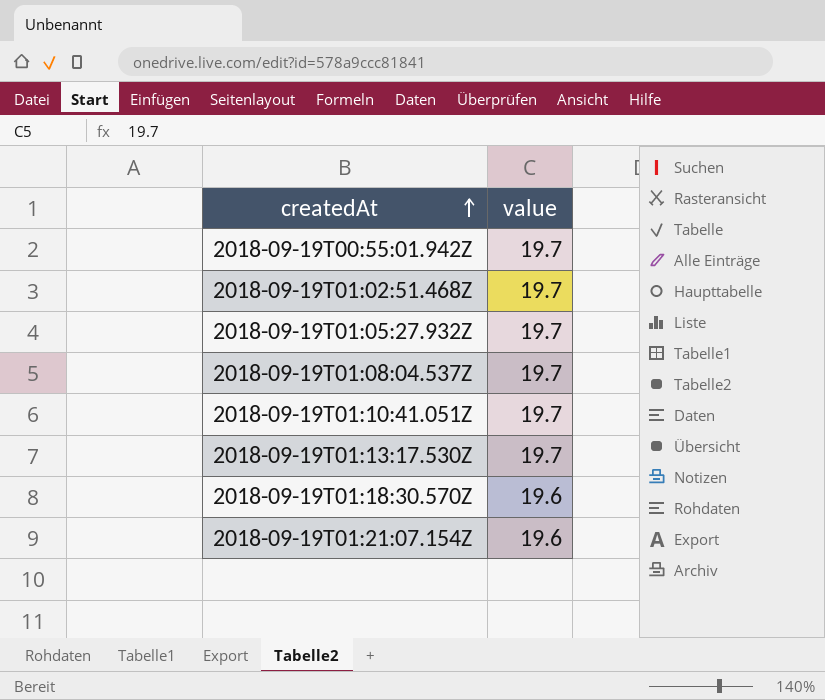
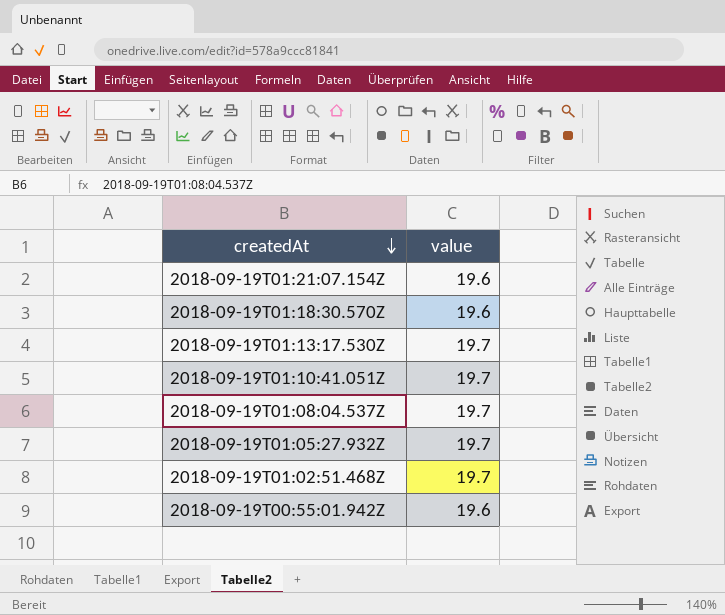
row order: createdAt ascending -> createdAt descending
2018-09-19T00:55:01.942Z | value: 19.7 -> 19.6

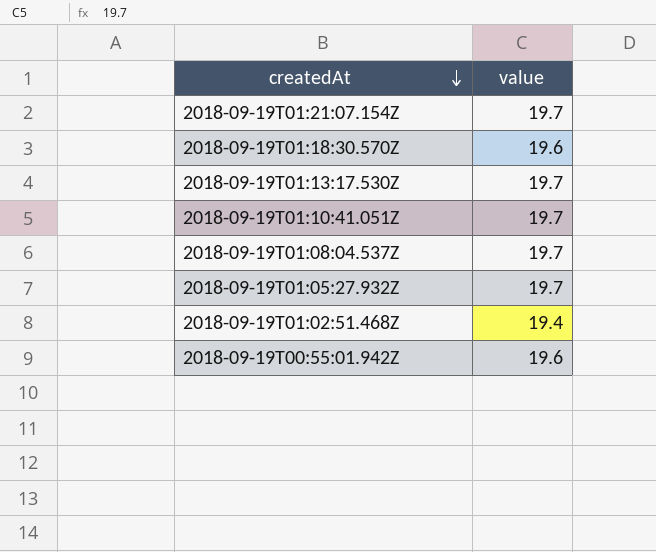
2018-09-19T01:21:07.154Z | value: 19.6 -> 19.7
2018-09-19T01:02:51.468Z | value: 19.7 -> 19.4

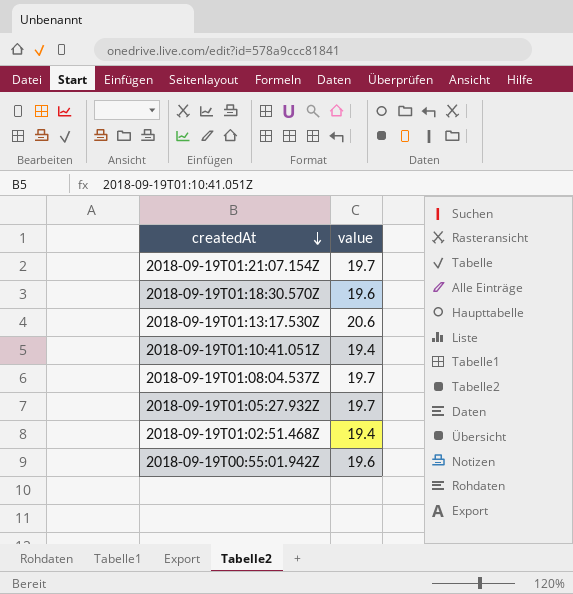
2018-09-19T01:13:17.530Z | value: 19.7 -> 20.6
2018-09-19T01:10:41.051Z | value: 19.7 -> 19.4

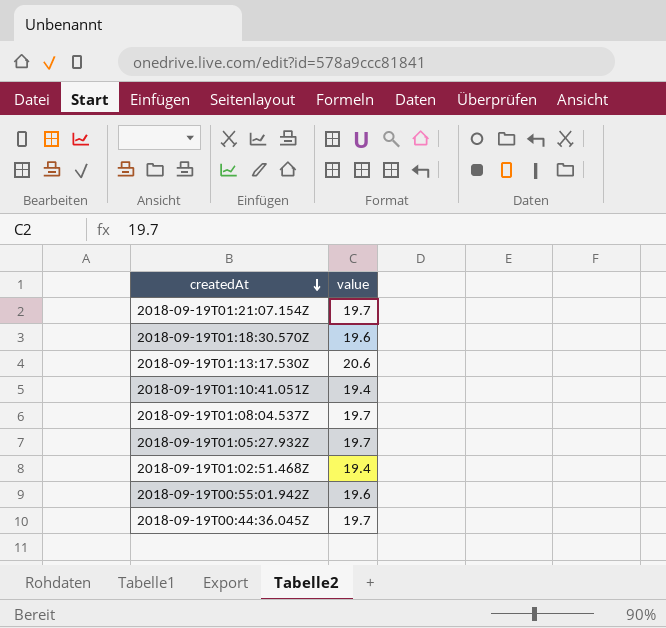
row 2018-09-19T00:44:36.045Z: none -> 19.7

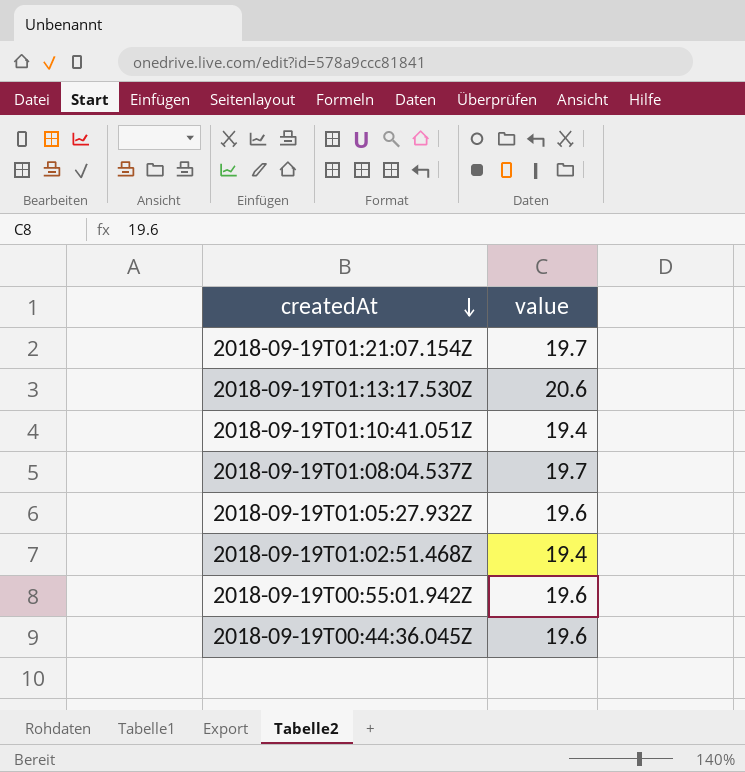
row 2018-09-19T01:18:30.570Z: 19.6 -> none
2018-09-19T01:05:27.932Z | value: 19.7 -> 19.6
2018-09-19T00:44:36.045Z | value: 19.7 -> 19.6

